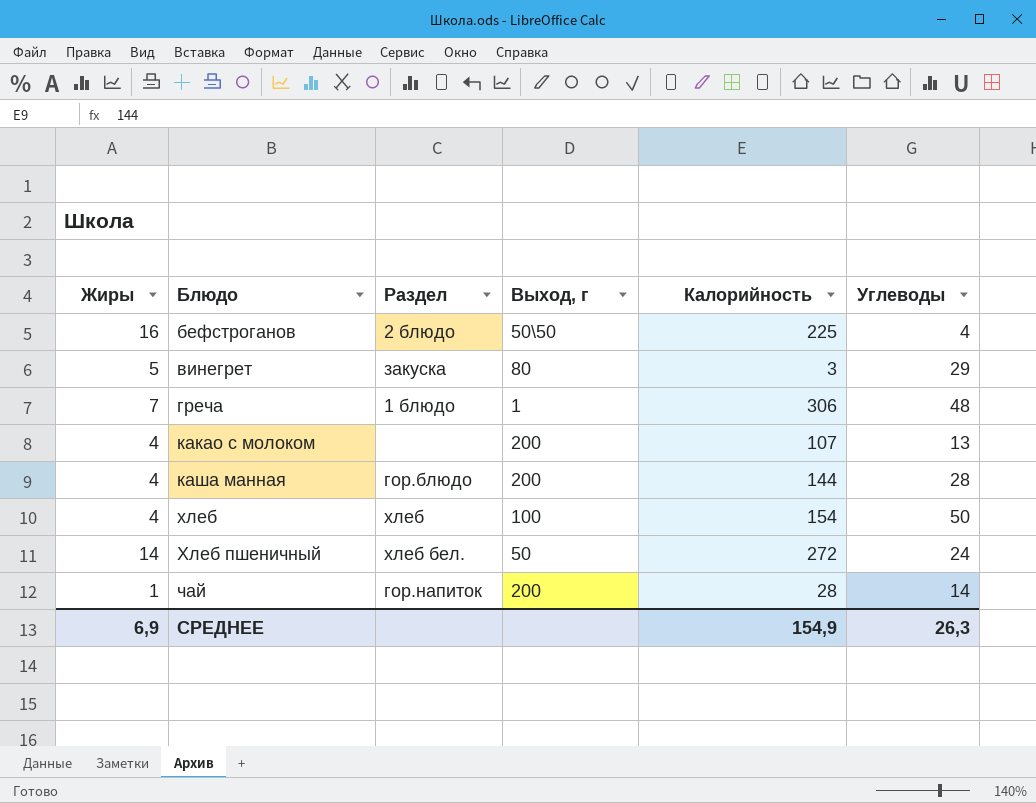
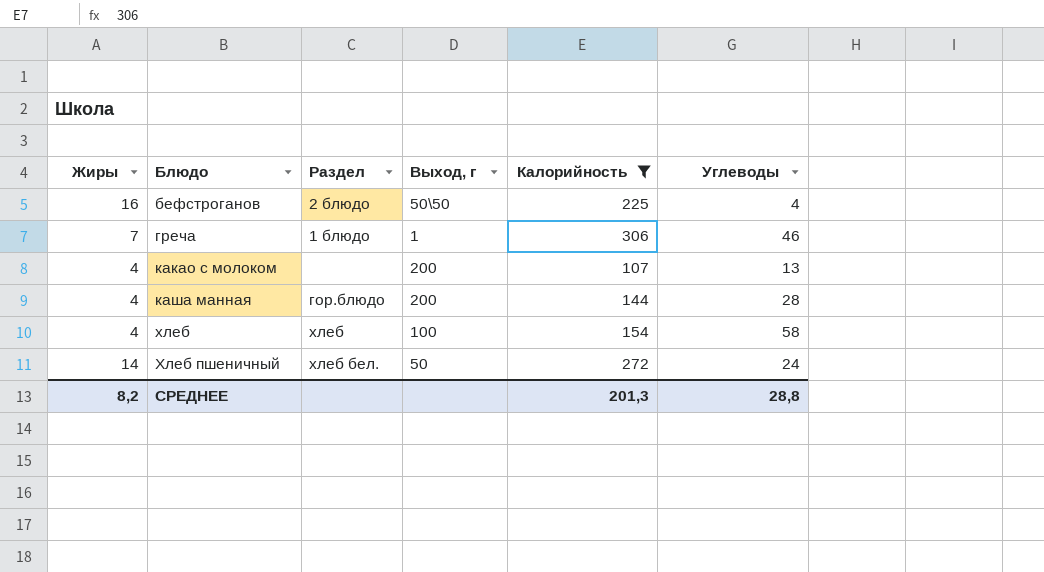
filter: none -> Калорийность >= 107
греча | Углеводы: 48 -> 46
хлеб | Углеводы: 50 -> 58
СРЕДНЕЕ | Жиры: 6,9 -> 8,2
СРЕДНЕЕ | Калорийность: 154,9 -> 201,3
СРЕДНЕЕ | Углеводы: 26,3 -> 28,8

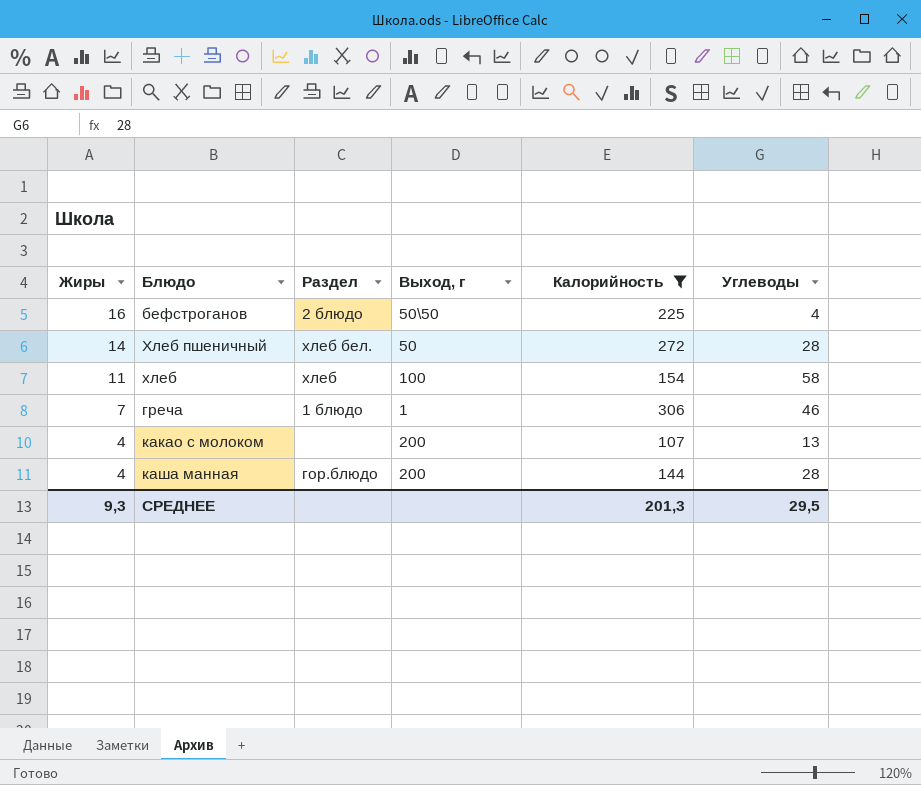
row order: Блюдо ascending -> Жиры descending
Хлеб пшеничный | Углеводы: 24 -> 28
хлеб | Жиры: 4 -> 11
СРЕДНЕЕ | Жиры: 8,2 -> 9,3
СРЕДНЕЕ | Углеводы: 28,8 -> 29,5

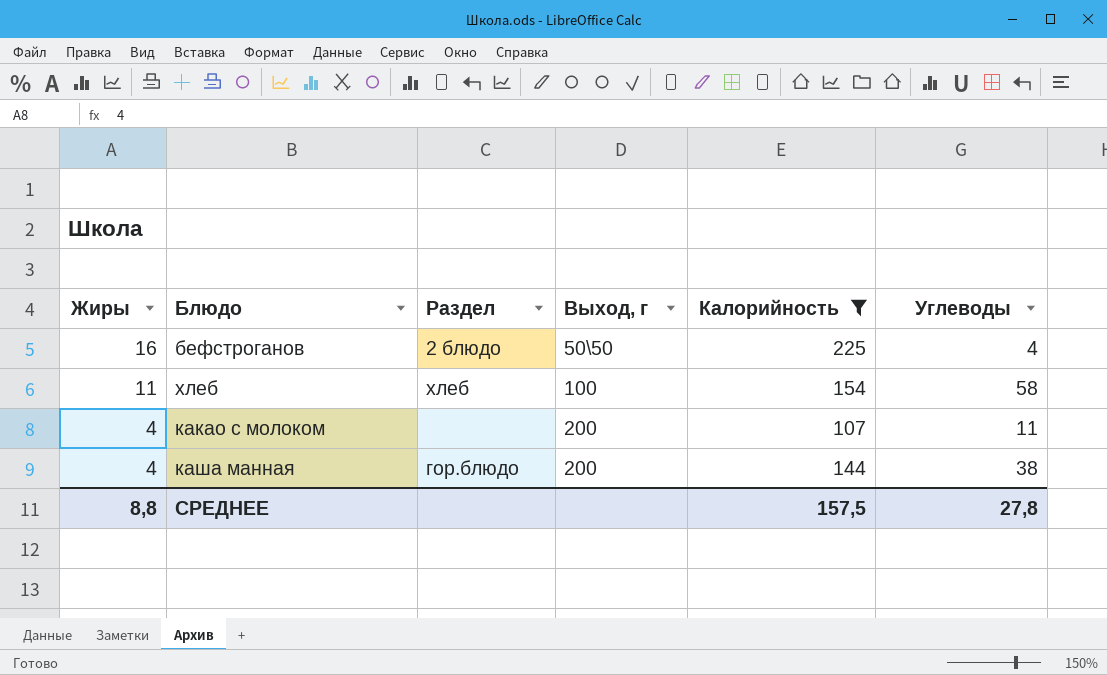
row Хлеб пшеничный: 14 | хлеб бел. | 50 | 272 | 28 -> none
row греча: 7 | 1 блюдо | 1 | 306 | 46 -> none
какао с молоком | Углеводы: 13 -> 11
каша манная | Углеводы: 28 -> 38
СРЕДНЕЕ | Жиры: 9,3 -> 8,8
СРЕДНЕЕ | Калорийность: 201,3 -> 157,5
СРЕДНЕЕ | Углеводы: 29,5 -> 27,8

